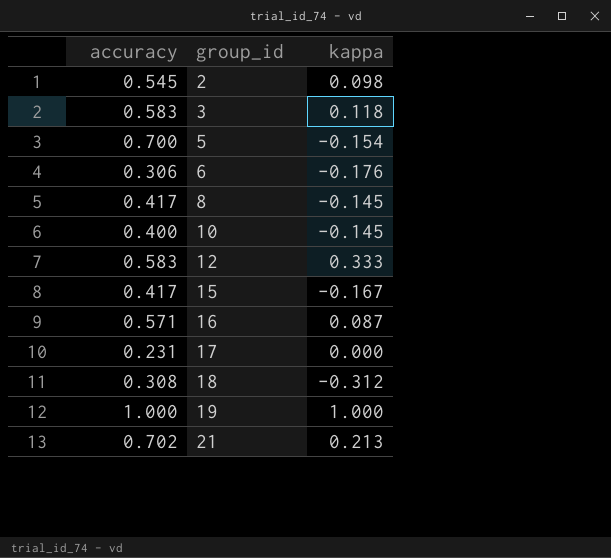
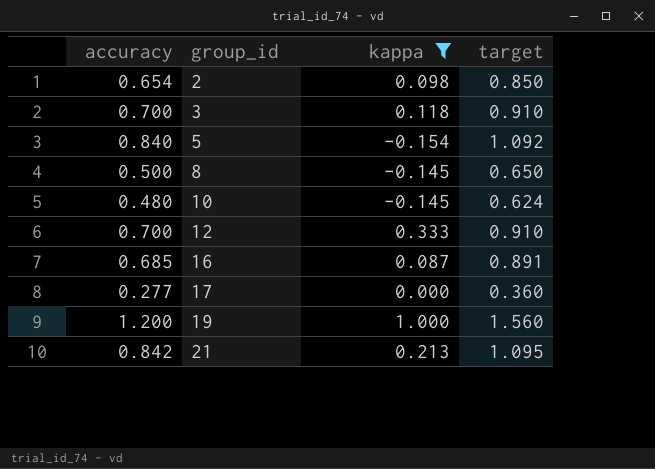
filter: none -> kappa >= -0.154
column target | formula: none -> [accuracy] * 1.3
2 | accuracy: 0.545 -> 0.654
3 | accuracy: 0.583 -> 0.700
5 | accuracy: 0.700 -> 0.840
8 | accuracy: 0.417 -> 0.500
10 | accuracy: 0.400 -> 0.480
12 | accuracy: 0.583 -> 0.700
16 | accuracy: 0.571 -> 0.685
17 | accuracy: 0.231 -> 0.277
19 | accuracy: 1.000 -> 1.200
21 | accuracy: 0.702 -> 0.842

